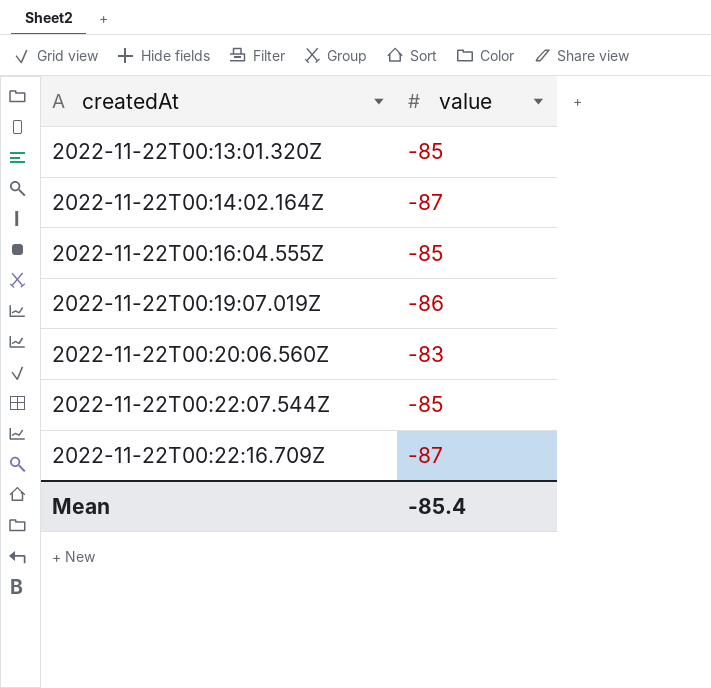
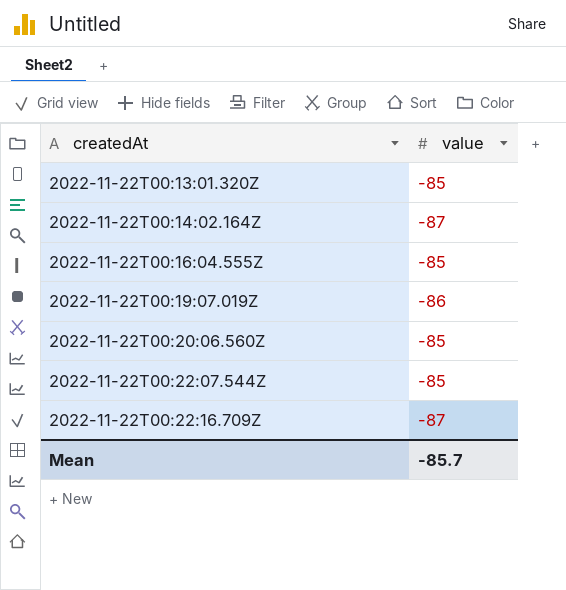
2022-11-22T00:20:06.560Z | value: -83 -> -85
Mean | value: -85.4 -> -85.7

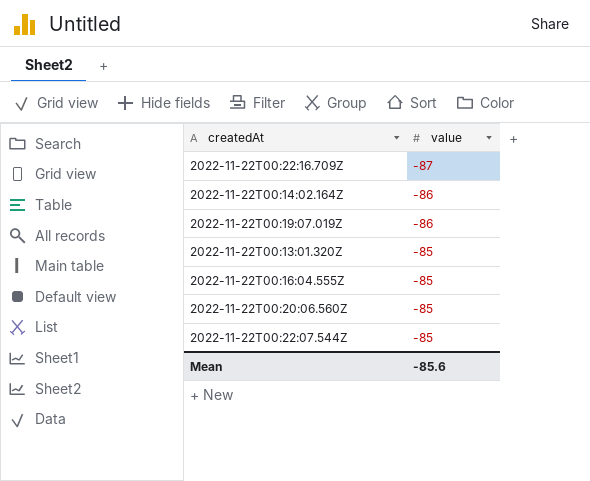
row order: createdAt ascending -> value ascending
2022-11-22T00:14:02.164Z | value: -87 -> -86
Mean | value: -85.7 -> -85.6

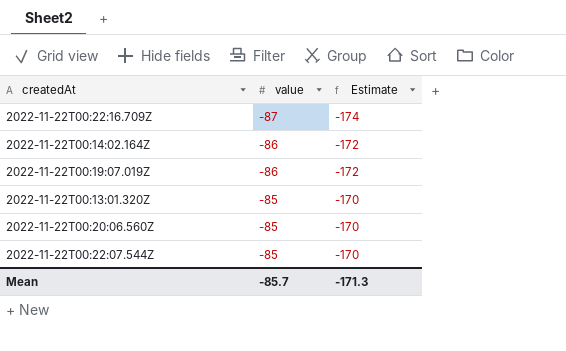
column Estimate | formula: none -> [value] * 2
row 2022-11-22T00:16:04.555Z: -85 -> none
Mean | value: -85.6 -> -85.7

